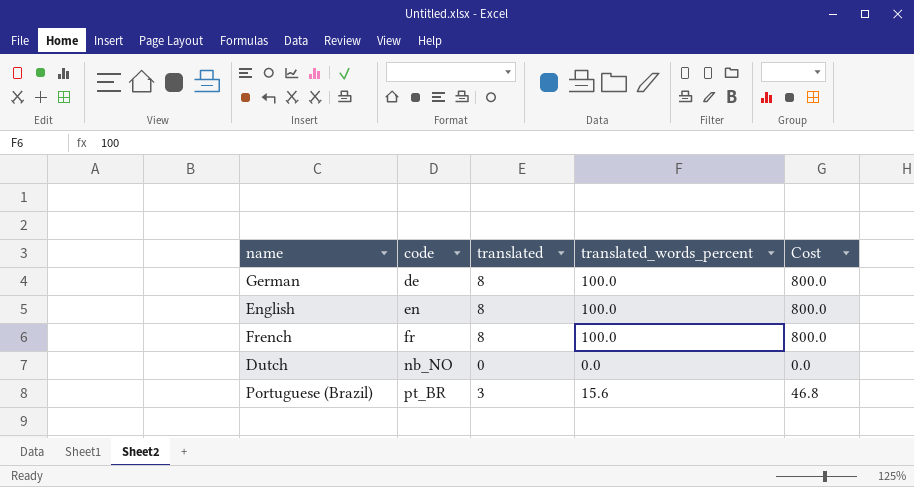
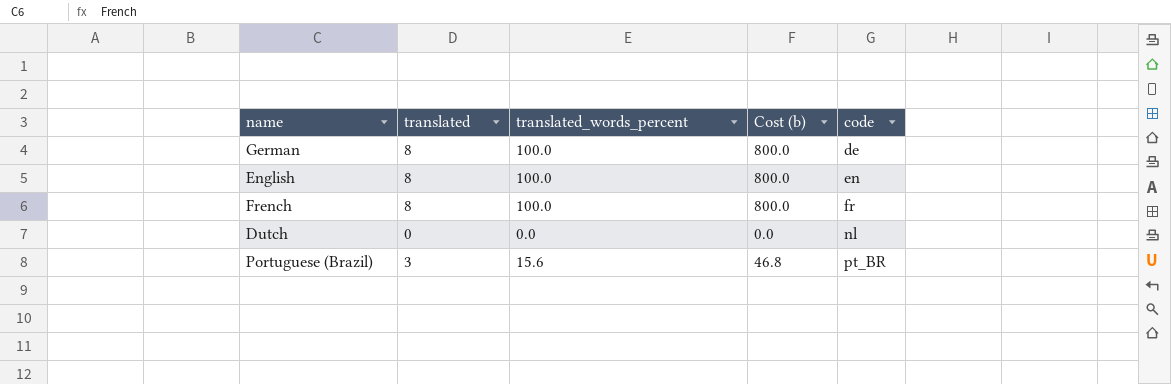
column name: Cost -> Cost (b)
column code | position: 2 -> 5
Dutch | code: nb_NO -> nl

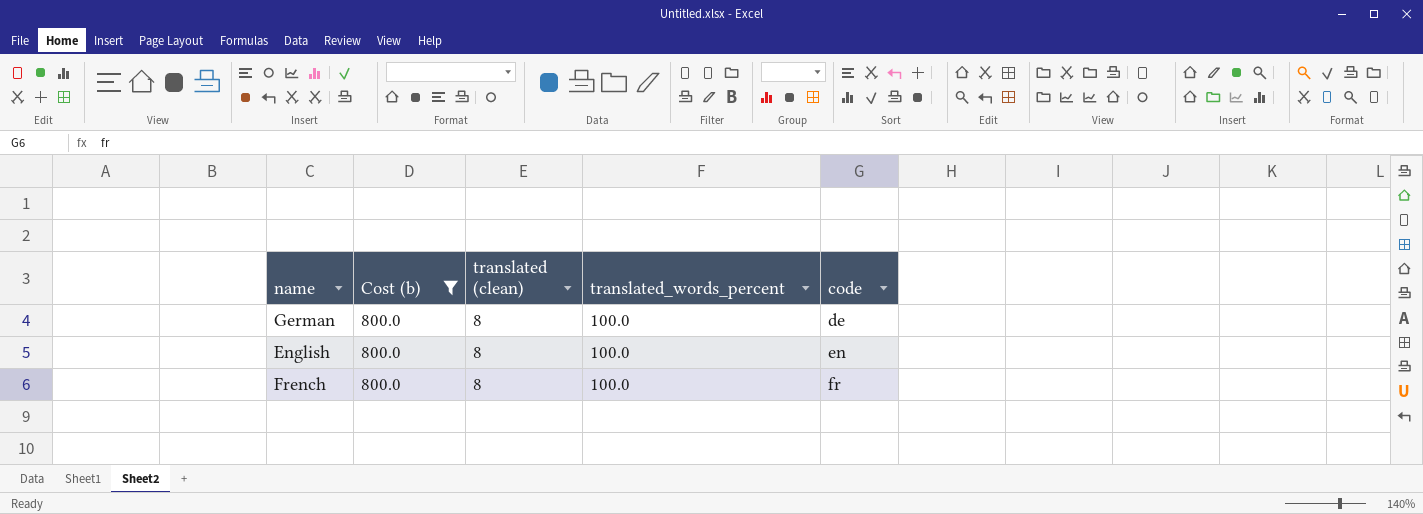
filter: none -> Cost (b) = 800.0
column Cost (b) | position: 4 -> 2
column name: translated -> translated (clean)

